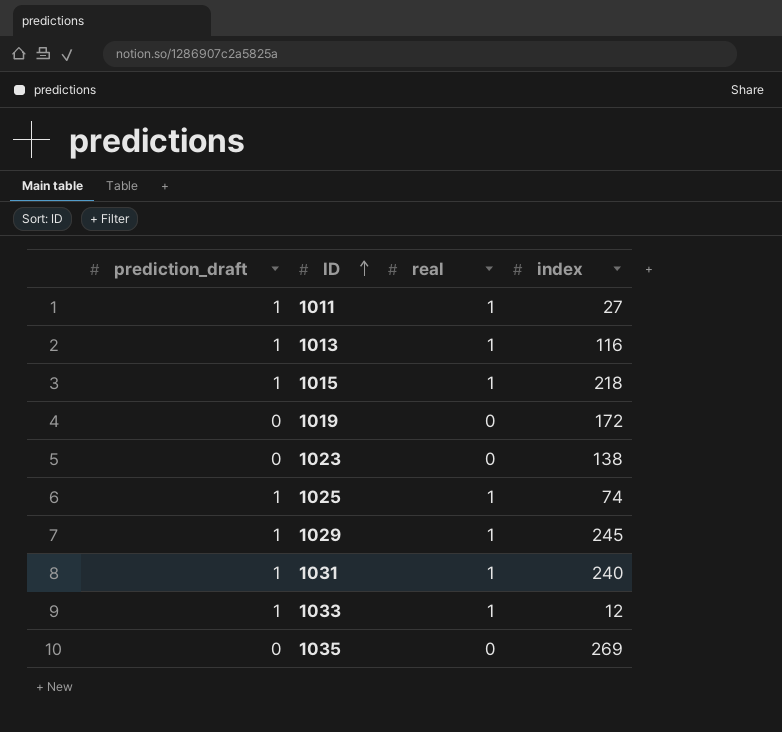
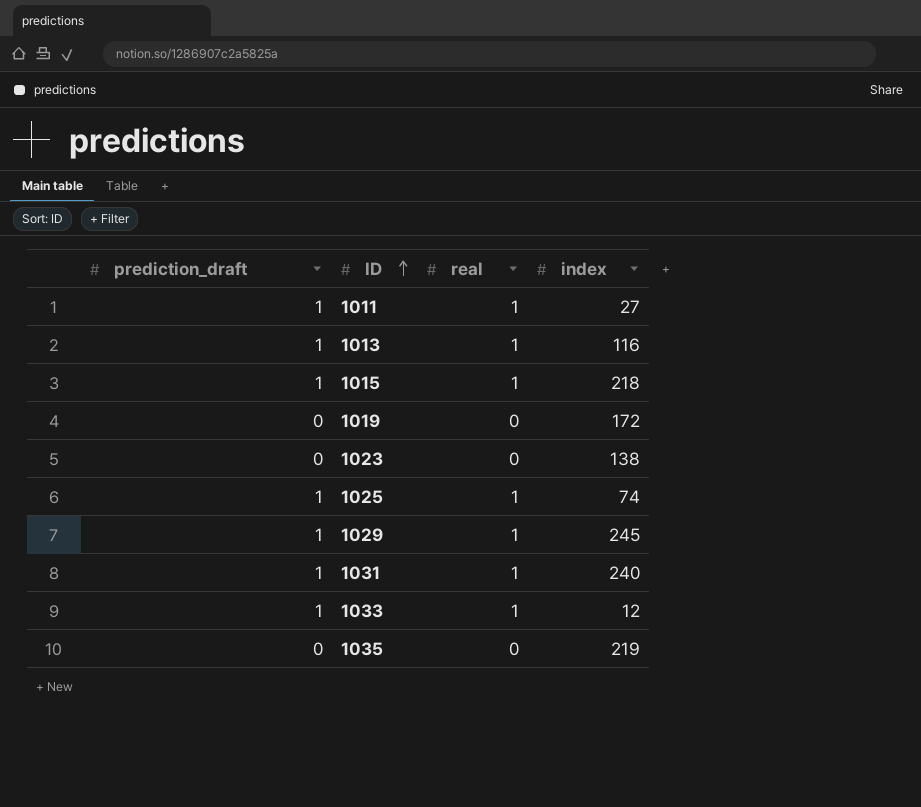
1035 | index: 269 -> 219

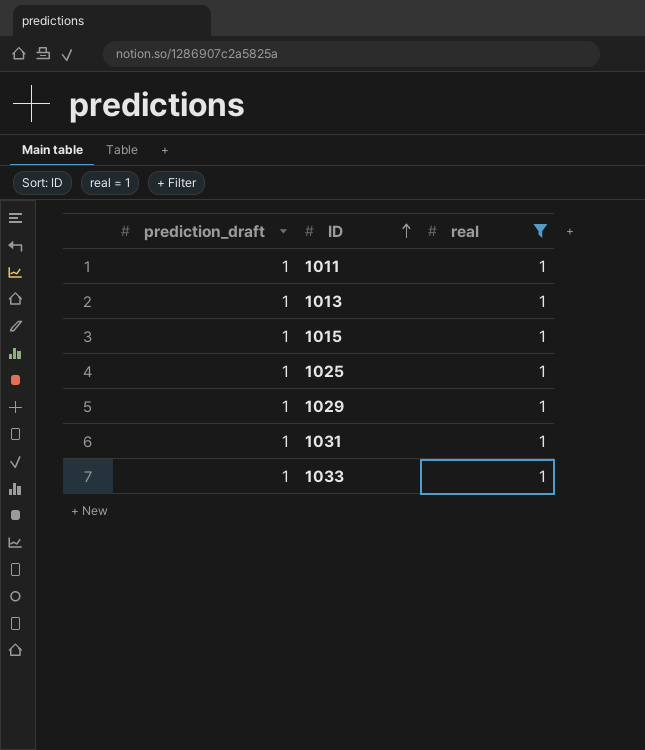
filter: none -> real = 1
column index | position: 4 -> none

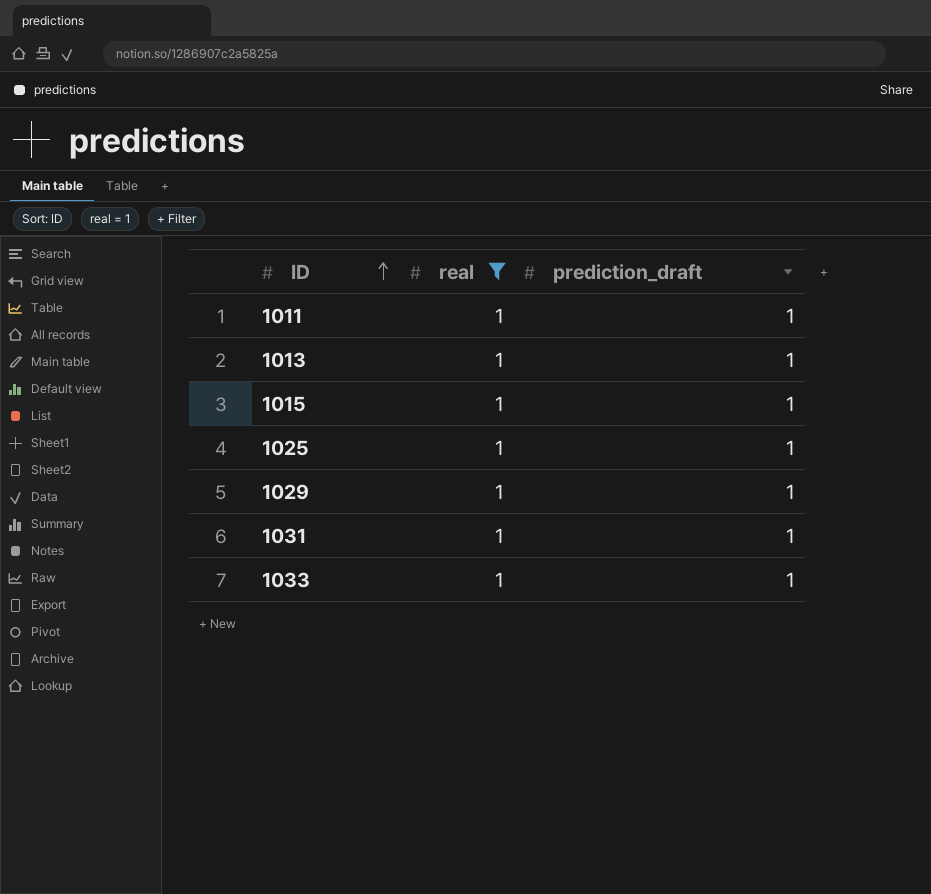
column prediction_draft | position: 1 -> 3

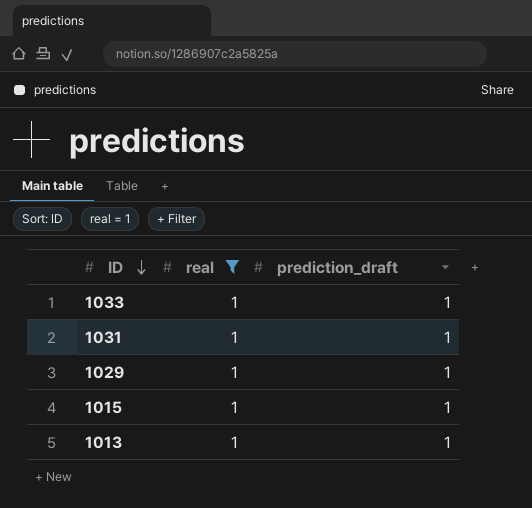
row order: ID ascending -> ID descending
row 1011: 1 | 1 -> none
row 1025: 1 | 1 -> none

